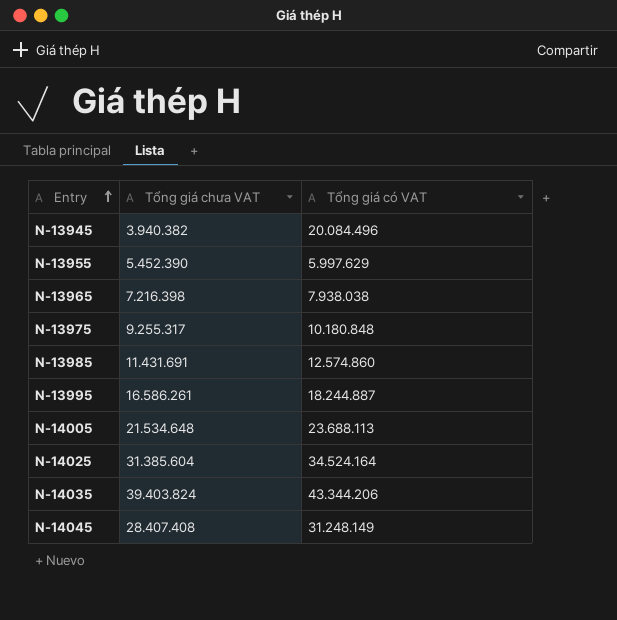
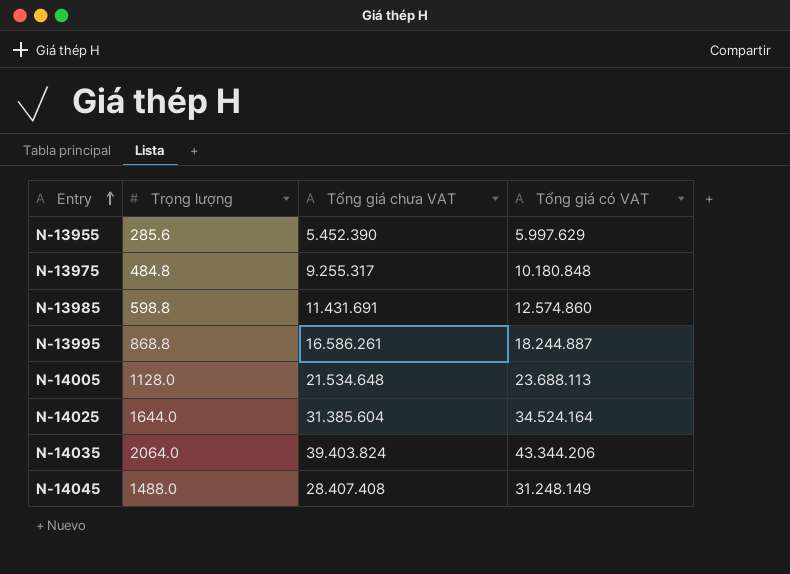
column Trọng lượng | position: none -> 2
row N-13945: 3.940.382 | 20.084.496 -> none
row N-13965: 7.216.398 | 7.938.038 -> none

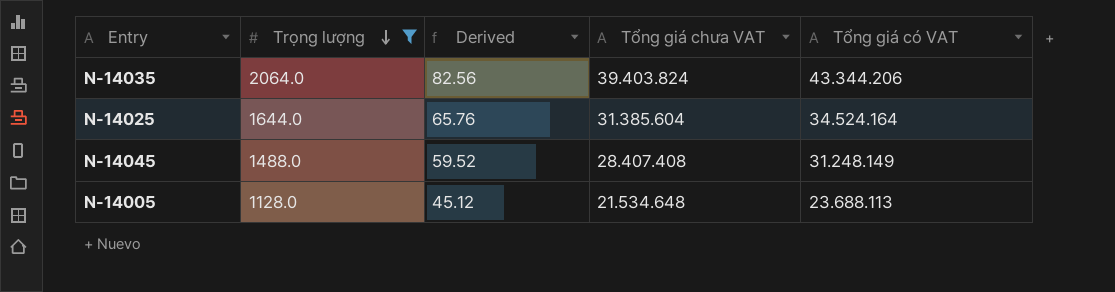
filter: none -> Trọng lượng >= 1128.0
row order: Entry ascending -> Trọng lượng descending
column Derived | formula: none -> [Trọng lượng] * 0.04

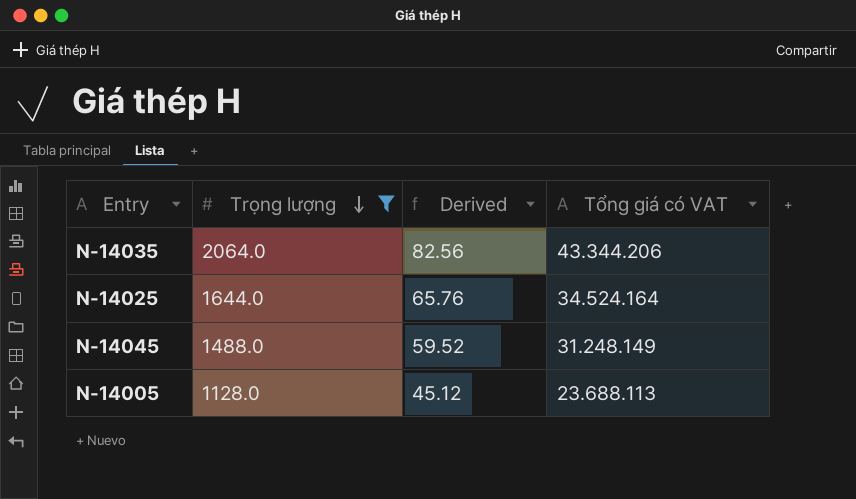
column Tổng giá chưa VAT | position: 4 -> none

